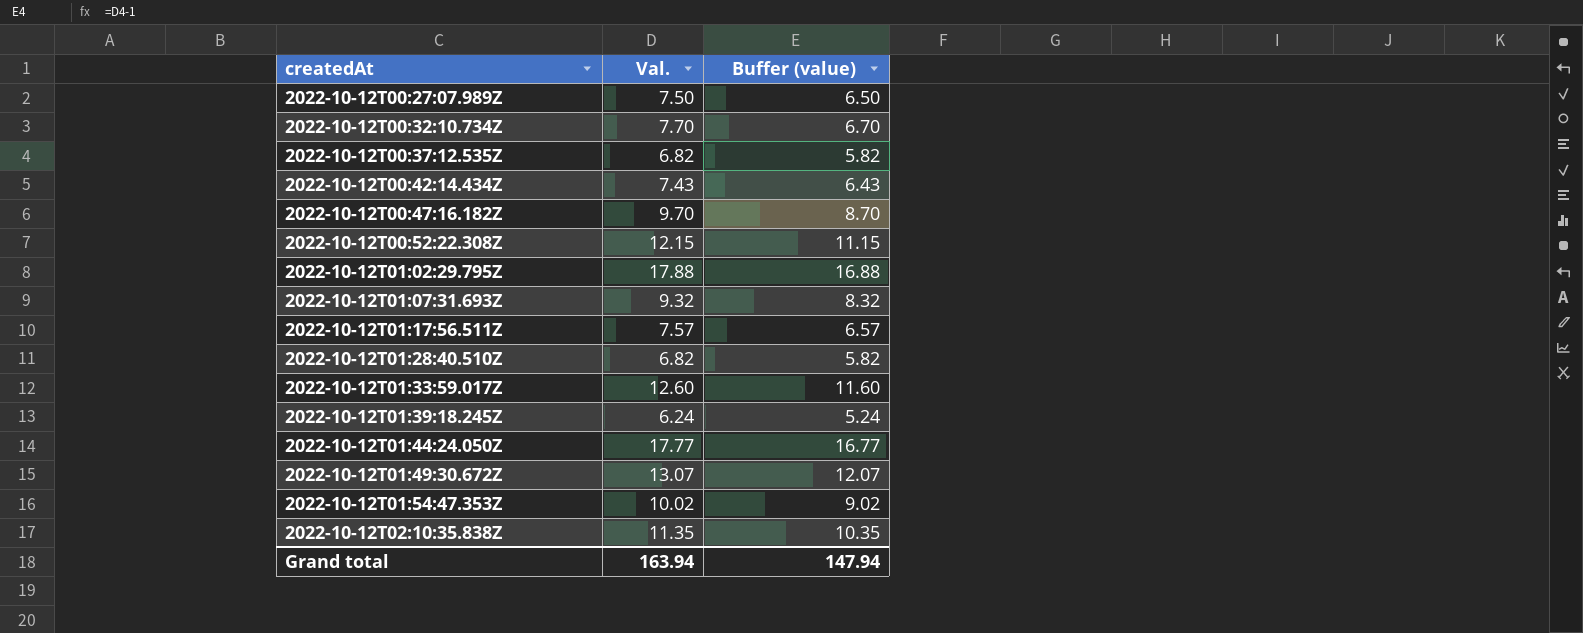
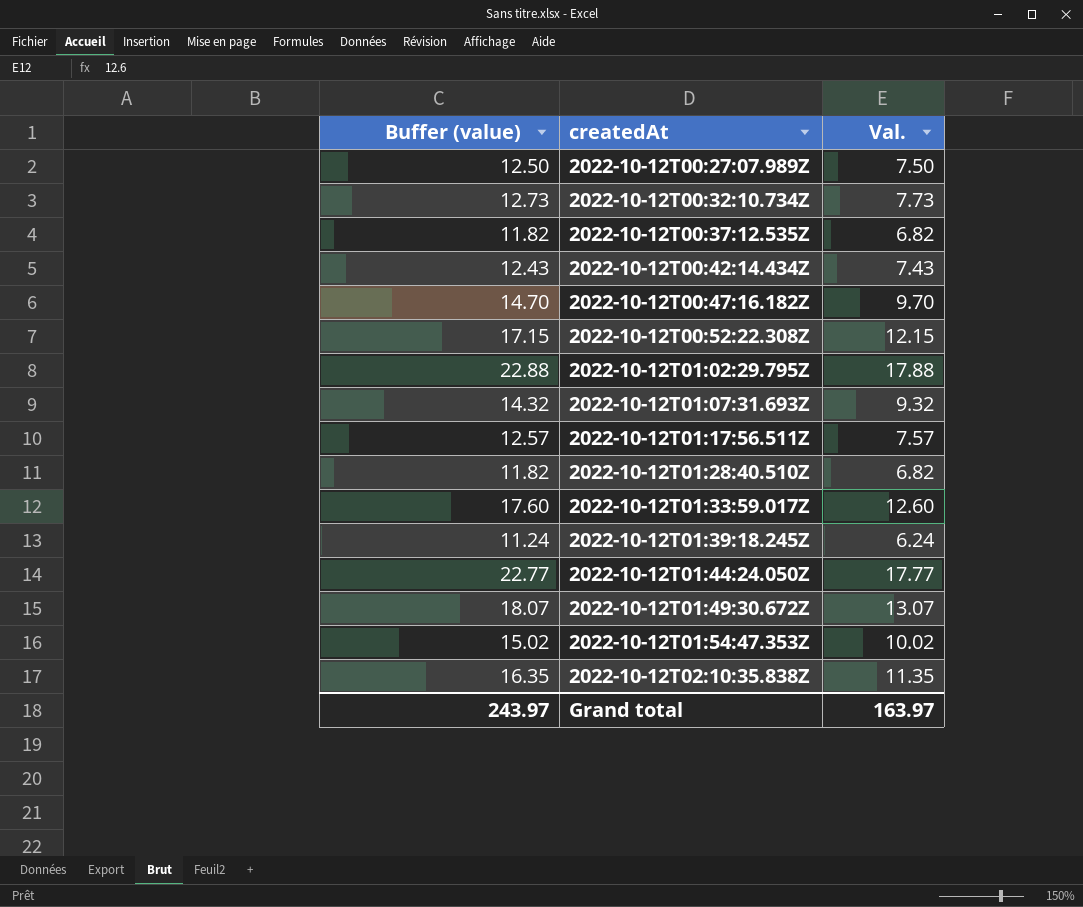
column Buffer (value) | formula: [Val.] - 1 -> [Val.] + 5
column Buffer (value) | position: 3 -> 1
2022-10-12T00:32:10.734Z | Val.: 7.70 -> 7.73
Grand total | Buffer (value): 147.94 -> 243.97
Grand total | Val.: 163.94 -> 163.97

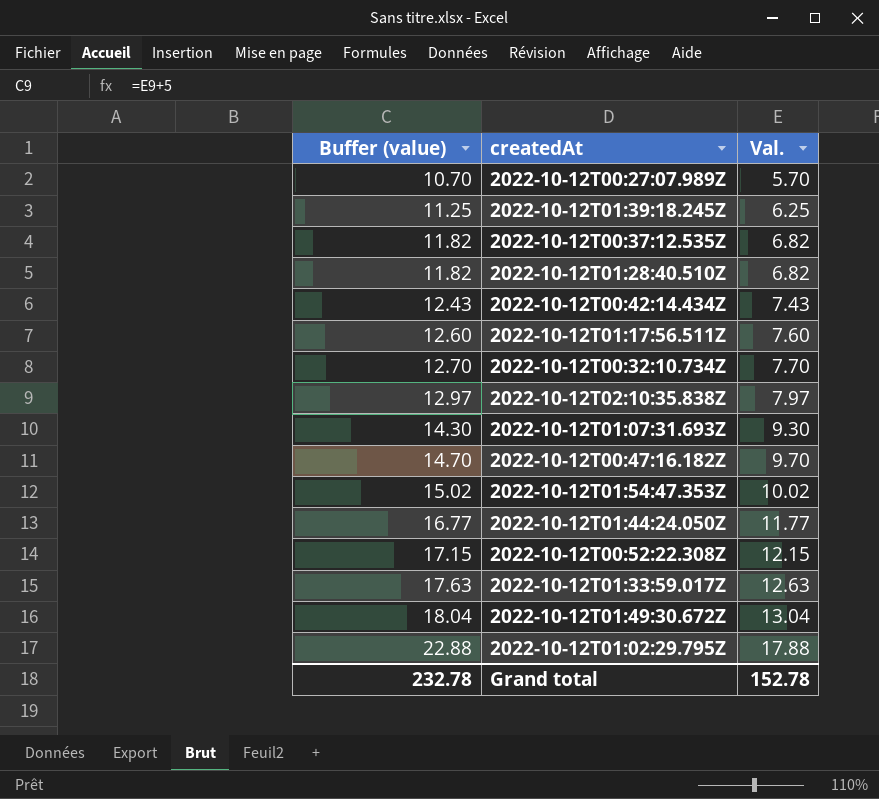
row order: createdAt ascending -> Buffer (value) ascending
2022-10-12T00:27:07.989Z | Buffer (value): 12.50 -> 10.70
2022-10-12T00:27:07.989Z | Val.: 7.50 -> 5.70
2022-10-12T01:39:18.245Z | Buffer (value): 11.24 -> 11.25
2022-10-12T01:39:18.245Z | Val.: 6.24 -> 6.25
2022-10-12T01:17:56.511Z | Buffer (value): 12.57 -> 12.60
2022-10-12T01:17:56.511Z | Val.: 7.57 -> 7.60
2022-10-12T00:32:10.734Z | Buffer (value): 12.73 -> 12.70
2022-10-12T00:32:10.734Z | Val.: 7.73 -> 7.70
2022-10-12T02:10:35.838Z | Buffer (value): 16.35 -> 12.97
2022-10-12T02:10:35.838Z | Val.: 11.35 -> 7.97
2022-10-12T01:07:31.693Z | Buffer (value): 14.32 -> 14.30
2022-10-12T01:07:31.693Z | Val.: 9.32 -> 9.30
2022-10-12T01:44:24.050Z | Buffer (value): 22.77 -> 16.77
2022-10-12T01:44:24.050Z | Val.: 17.77 -> 11.77
2022-10-12T01:33:59.017Z | Buffer (value): 17.60 -> 17.63
2022-10-12T01:33:59.017Z | Val.: 12.60 -> 12.63
2022-10-12T01:49:30.672Z | Buffer (value): 18.07 -> 18.04
2022-10-12T01:49:30.672Z | Val.: 13.07 -> 13.04
Grand total | Buffer (value): 243.97 -> 232.78
Grand total | Val.: 163.97 -> 152.78

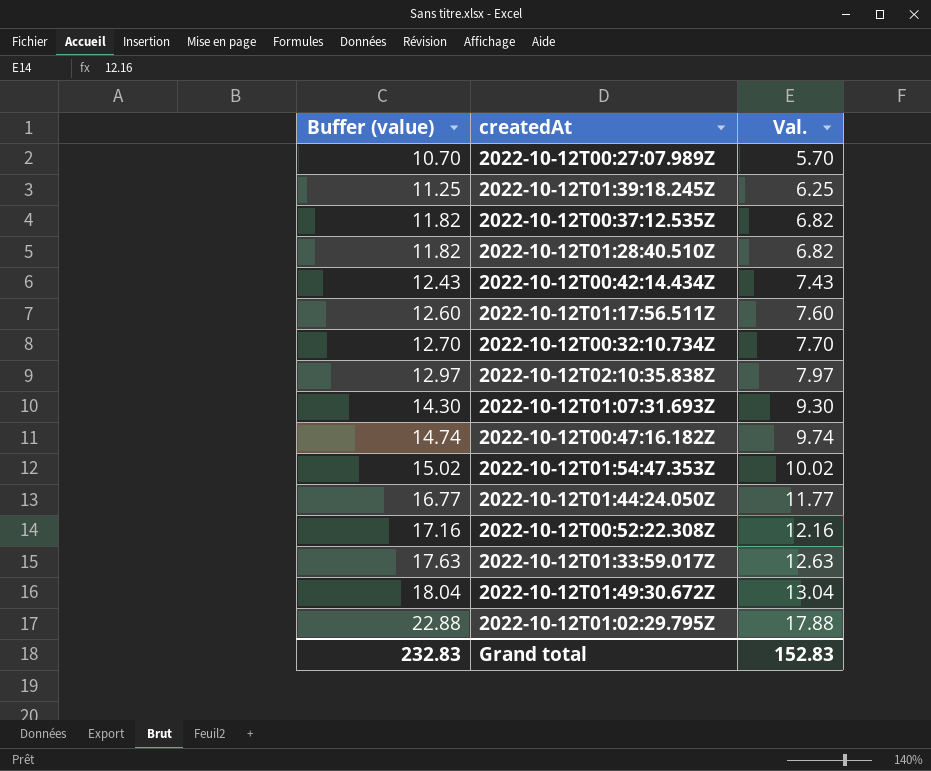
2022-10-12T00:47:16.182Z | Buffer (value): 14.70 -> 14.74
2022-10-12T00:47:16.182Z | Val.: 9.70 -> 9.74
2022-10-12T00:52:22.308Z | Buffer (value): 17.15 -> 17.16
2022-10-12T00:52:22.308Z | Val.: 12.15 -> 12.16
Grand total | Buffer (value): 232.78 -> 232.83
Grand total | Val.: 152.78 -> 152.83

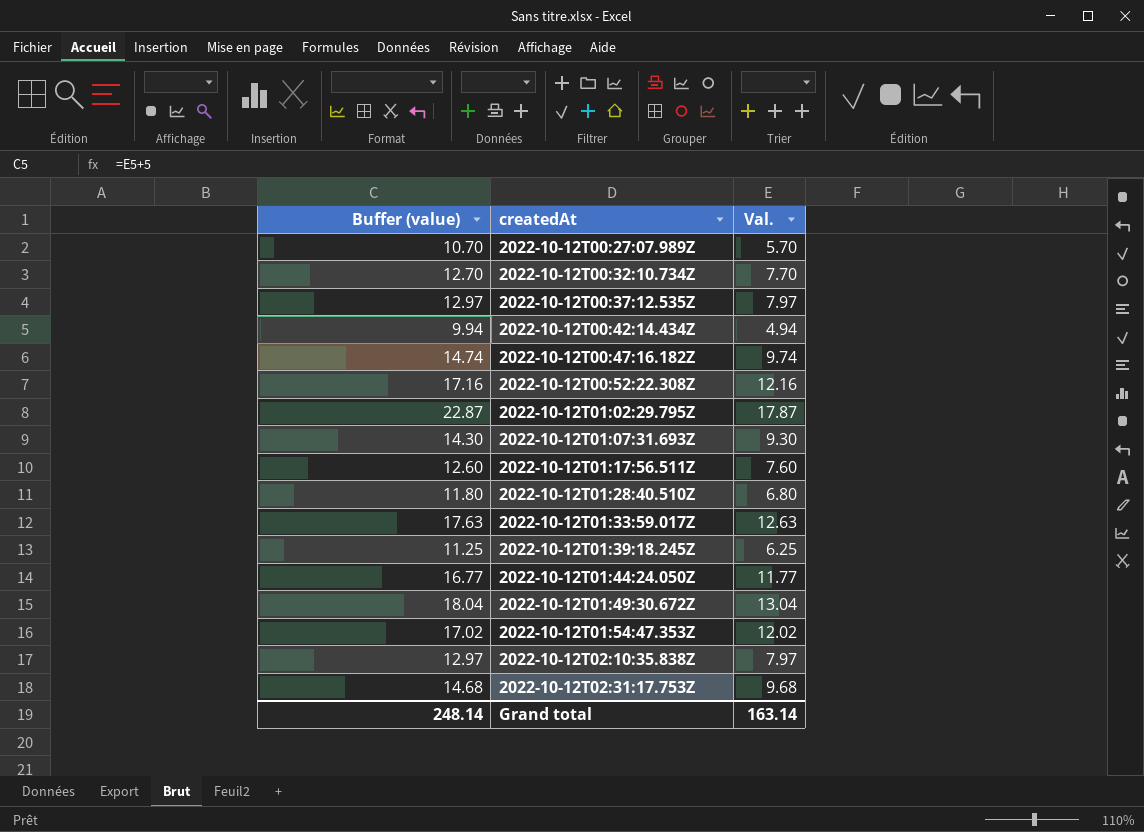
row order: Buffer (value) ascending -> createdAt ascending
2022-10-12T00:37:12.535Z | Buffer (value): 11.82 -> 12.97
2022-10-12T00:37:12.535Z | Val.: 6.82 -> 7.97
2022-10-12T00:42:14.434Z | Buffer (value): 12.43 -> 9.94
2022-10-12T00:42:14.434Z | Val.: 7.43 -> 4.94
2022-10-12T01:02:29.795Z | Buffer (value): 22.88 -> 22.87
2022-10-12T01:02:29.795Z | Val.: 17.88 -> 17.87
2022-10-12T01:28:40.510Z | Buffer (value): 11.82 -> 11.80
2022-10-12T01:28:40.510Z | Val.: 6.82 -> 6.80
2022-10-12T01:54:47.353Z | Buffer (value): 15.02 -> 17.02
2022-10-12T01:54:47.353Z | Val.: 10.02 -> 12.02
row 2022-10-12T02:31:17.753Z: none -> 14.68 | 9.68
Grand total | Buffer (value): 232.83 -> 248.14
Grand total | Val.: 152.83 -> 163.14

